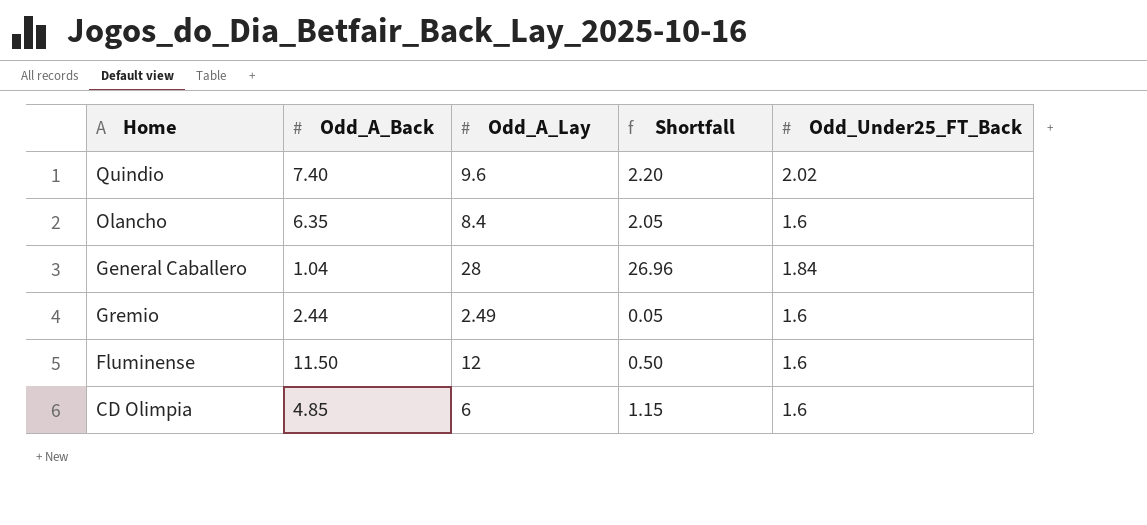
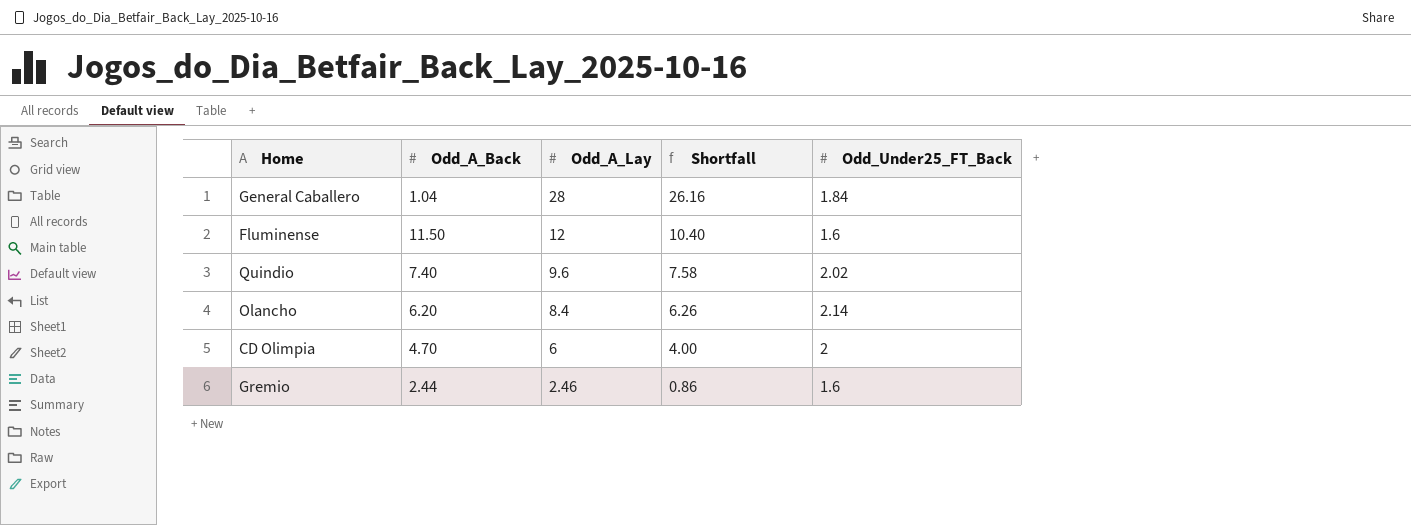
row order: none -> Odd_A_Lay descending
column Shortfall | formula: [Odd_A_Lay] - [Odd_A_Back] -> [Odd_A_Lay] - [Odd_Under25_FT_Back]
Olancho | Odd_A_Back: 6.35 -> 6.20
Olancho | Odd_Under25_FT_Back: 1.6 -> 2.14
CD Olimpia | Odd_A_Back: 4.85 -> 4.70
CD Olimpia | Odd_Under25_FT_Back: 1.6 -> 2
Gremio | Odd_A_Lay: 2.49 -> 2.46

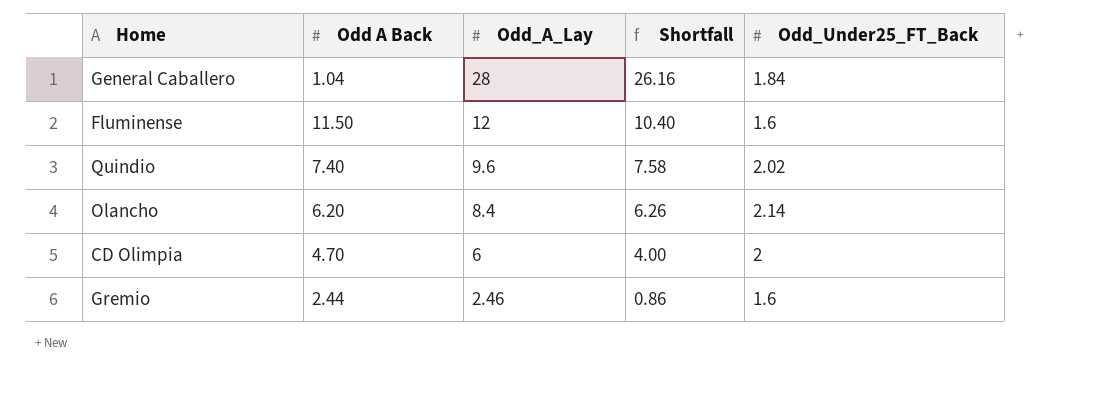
column name: Odd_A_Back -> Odd A Back

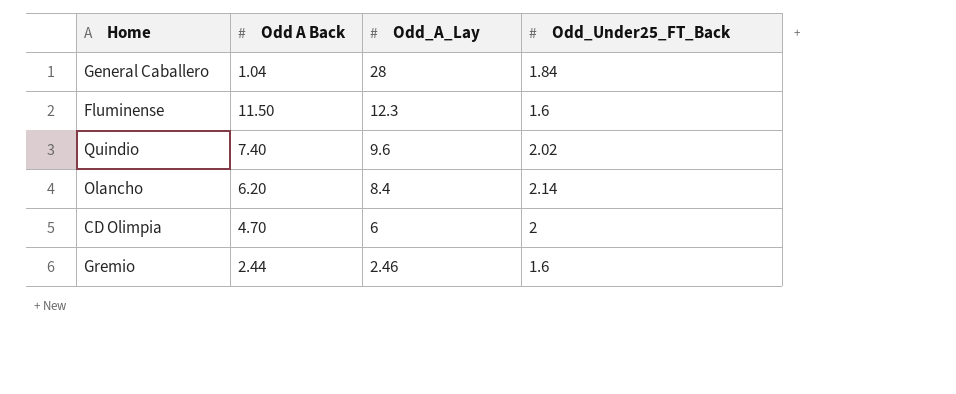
column Shortfall | formula: [Odd_A_Lay] - [Odd_Under25_FT_Back] -> none
Fluminense | Odd_A_Lay: 12 -> 12.3

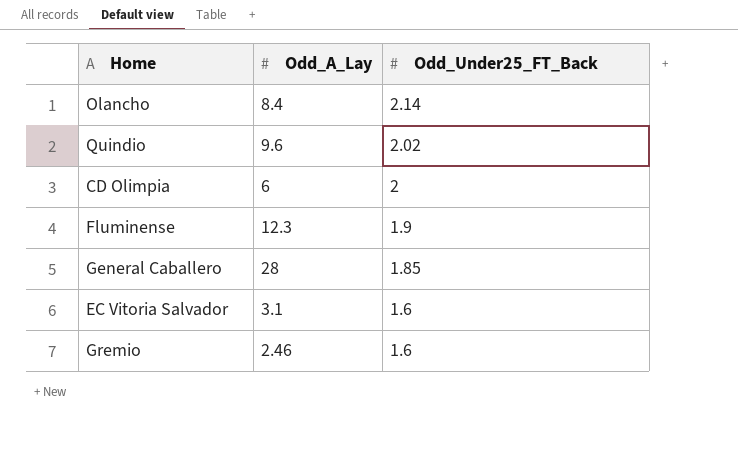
row order: Odd_A_Lay descending -> Odd_Under25_FT_Back descending
column Odd A Back | position: 2 -> none
Fluminense | Odd_Under25_FT_Back: 1.6 -> 1.9
General Caballero | Odd_Under25_FT_Back: 1.84 -> 1.85
row EC Vitoria Salvador: none -> 3.1 | 1.6

